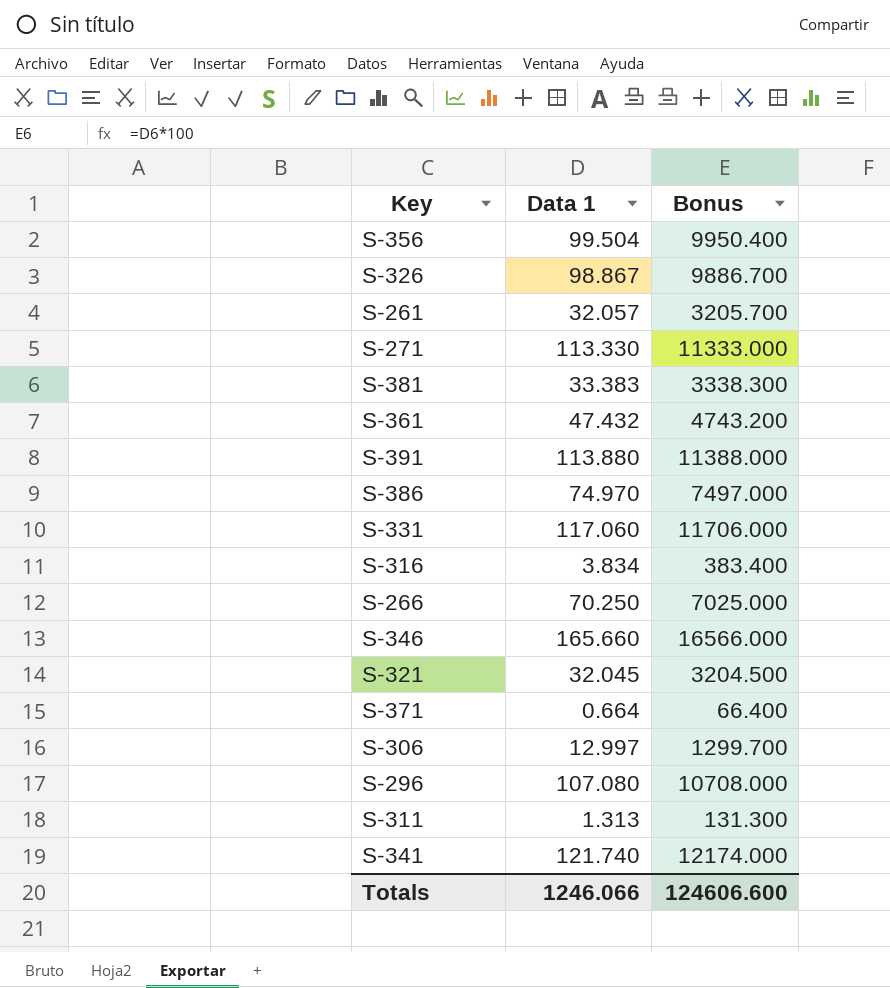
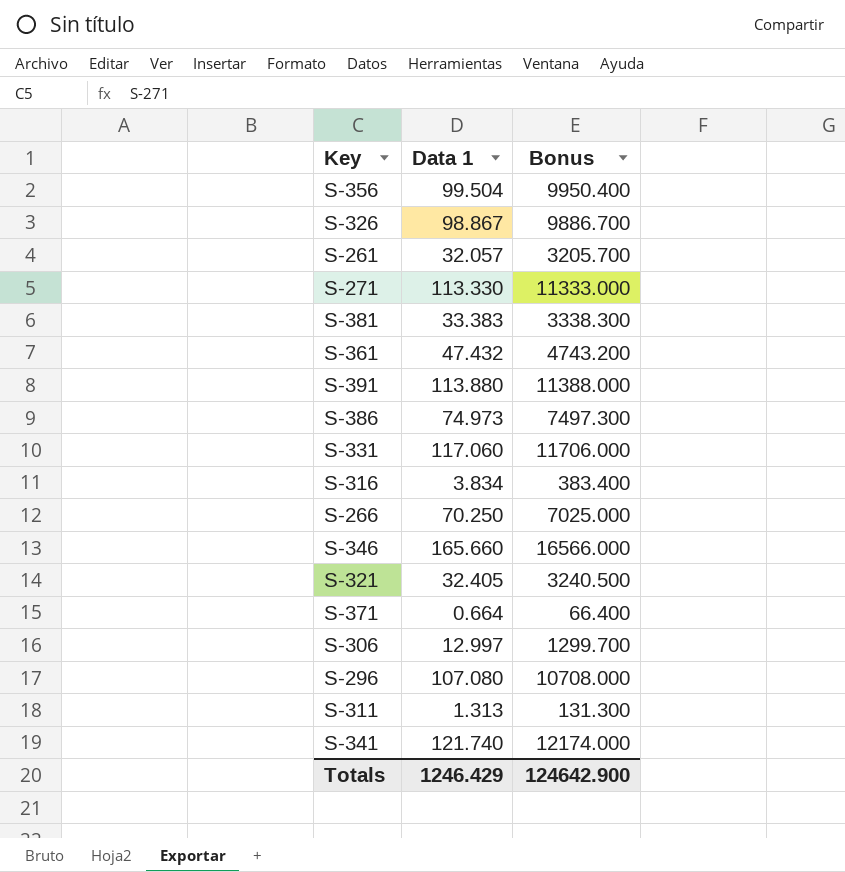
S-386 | Data 1: 74.970 -> 74.973
S-386 | Bonus: 7497.000 -> 7497.300
S-321 | Data 1: 32.045 -> 32.405
S-321 | Bonus: 3204.500 -> 3240.500
Totals | Data 1: 1246.066 -> 1246.429
Totals | Bonus: 124606.600 -> 124642.900

